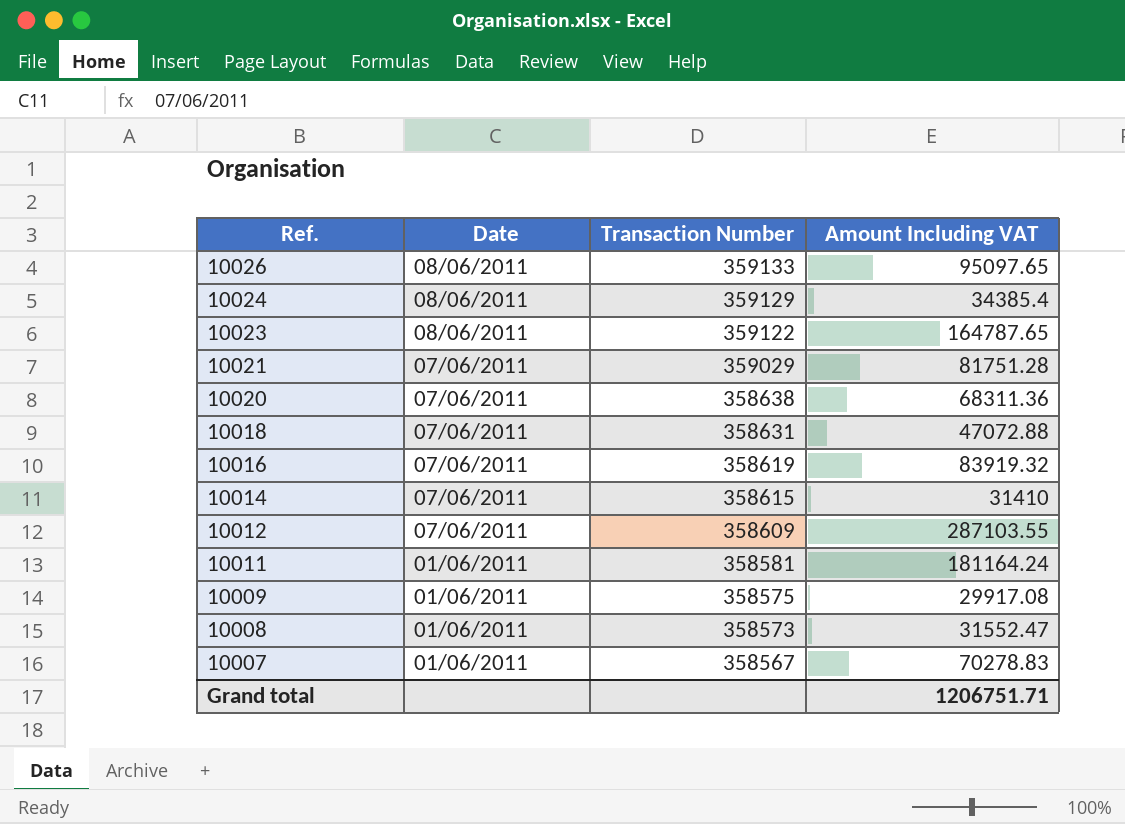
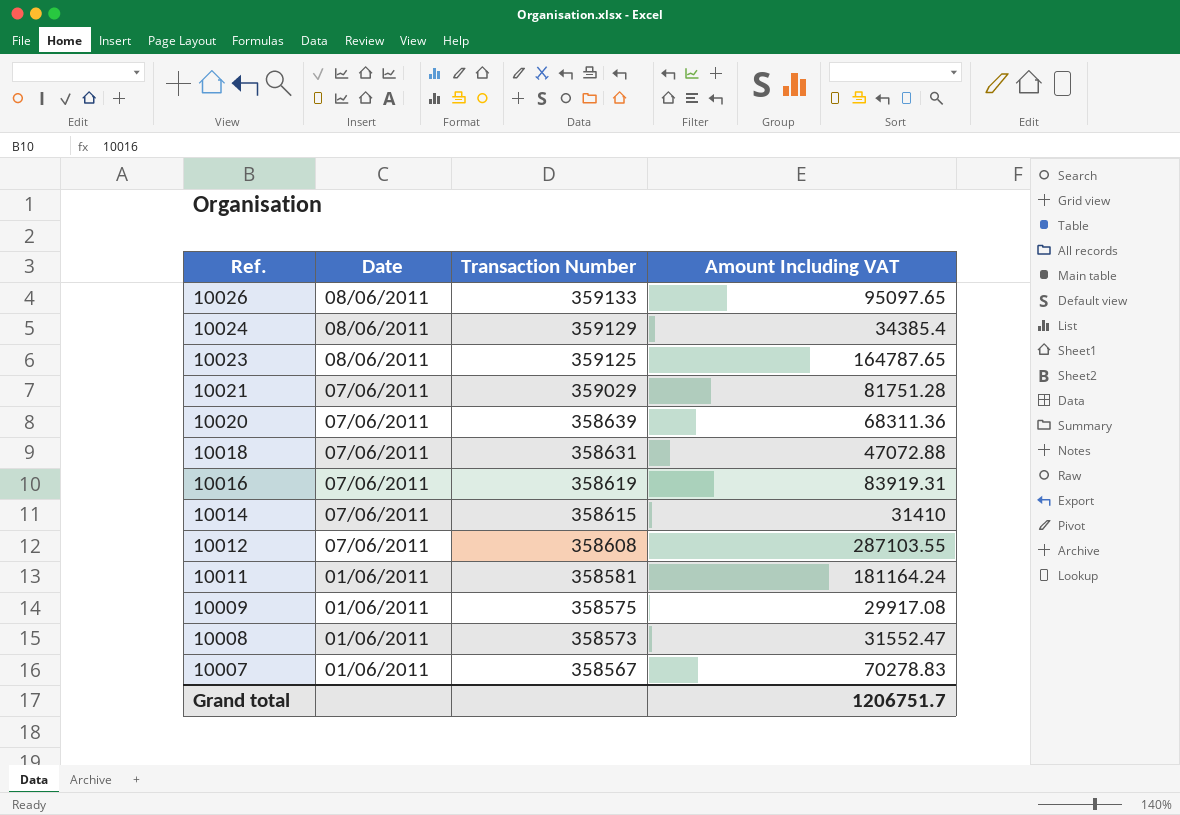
10023 | Transaction Number: 359122 -> 359125
10020 | Transaction Number: 358638 -> 358639
10016 | Amount Including VAT: 83919.32 -> 83919.31
10012 | Transaction Number: 358609 -> 358608
Grand total | Amount Including VAT: 1206751.71 -> 1206751.7

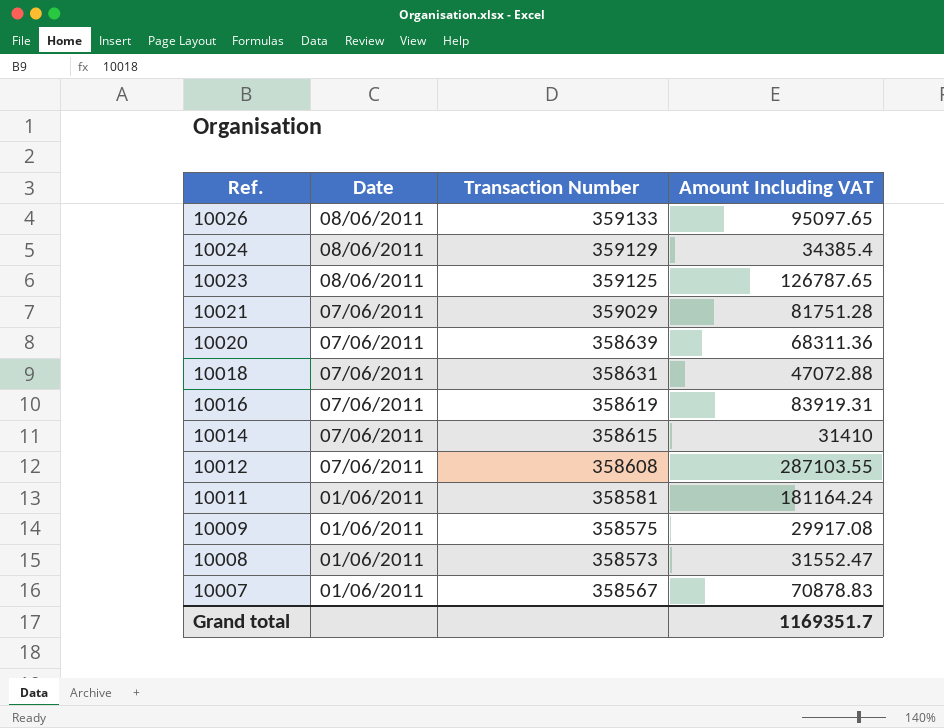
10023 | Amount Including VAT: 164787.65 -> 126787.65
10007 | Amount Including VAT: 70278.83 -> 70878.83
Grand total | Amount Including VAT: 1206751.7 -> 1169351.7

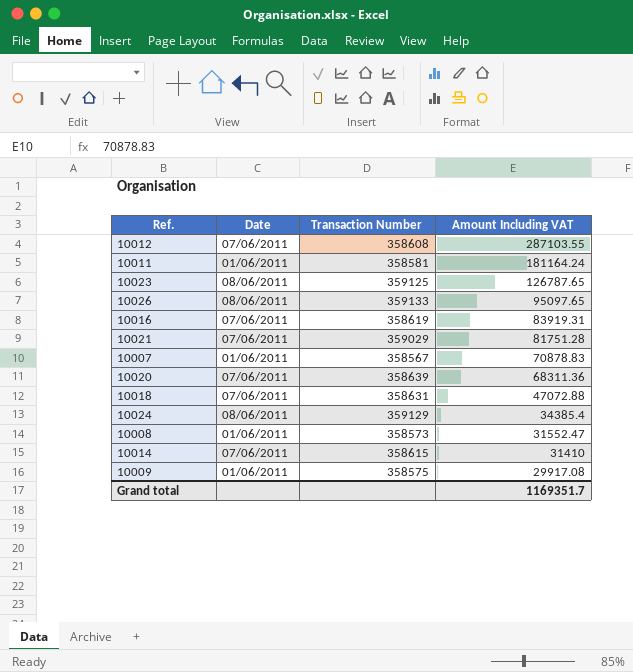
row order: Ref. descending -> Amount Including VAT descending

